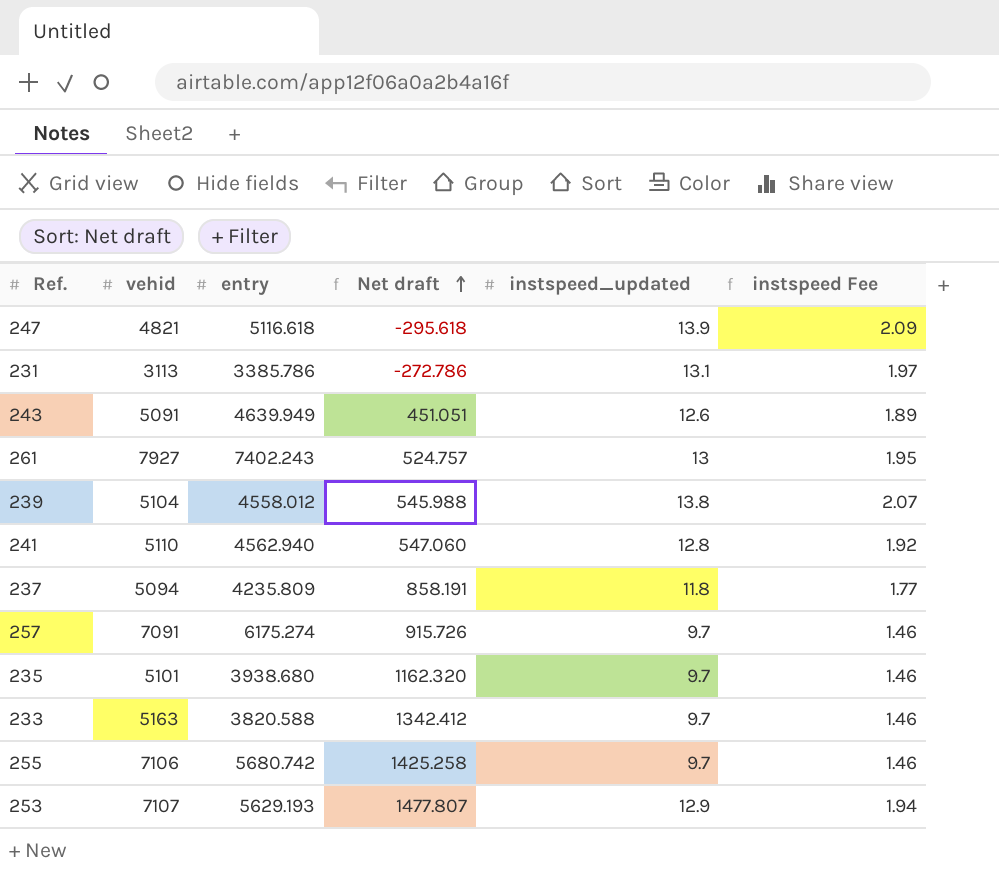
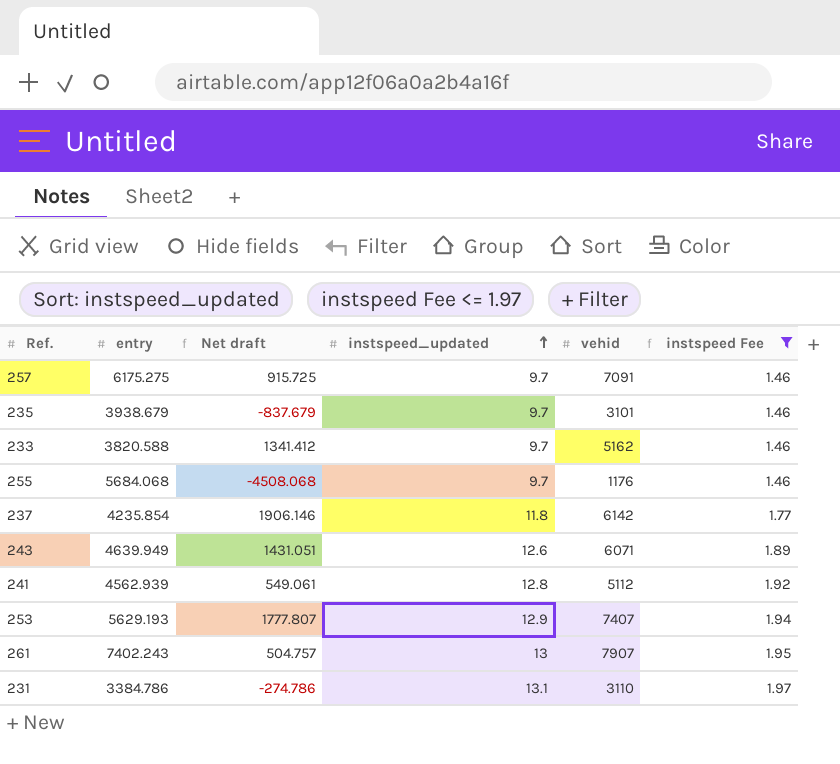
filter: none -> instspeed Fee <= 1.97
row order: Net draft ascending -> instspeed_updated ascending
column vehid | position: 2 -> 5
257 | entry: 6175.274 -> 6175.275
257 | Net draft: 915.726 -> 915.725
235 | entry: 3938.680 -> 3938.679
235 | Net draft: 1162.320 -> -837.679
235 | vehid: 5101 -> 3101
233 | Net draft: 1342.412 -> 1341.412
233 | vehid: 5163 -> 5162
255 | entry: 5680.742 -> 5684.068
255 | Net draft: 1425.258 -> -4508.068
255 | vehid: 7106 -> 1176
237 | entry: 4235.809 -> 4235.854
237 | Net draft: 858.191 -> 1906.146
237 | vehid: 5094 -> 6142
243 | Net draft: 451.051 -> 1431.051
243 | vehid: 5091 -> 6071
241 | entry: 4562.940 -> 4562.939
241 | Net draft: 547.060 -> 549.061
241 | vehid: 5110 -> 5112
253 | Net draft: 1477.807 -> 1777.807
253 | vehid: 7107 -> 7407
261 | Net draft: 524.757 -> 504.757
261 | vehid: 7927 -> 7907
231 | entry: 3385.786 -> 3384.786
231 | Net draft: -272.786 -> -274.786
231 | vehid: 3113 -> 3110

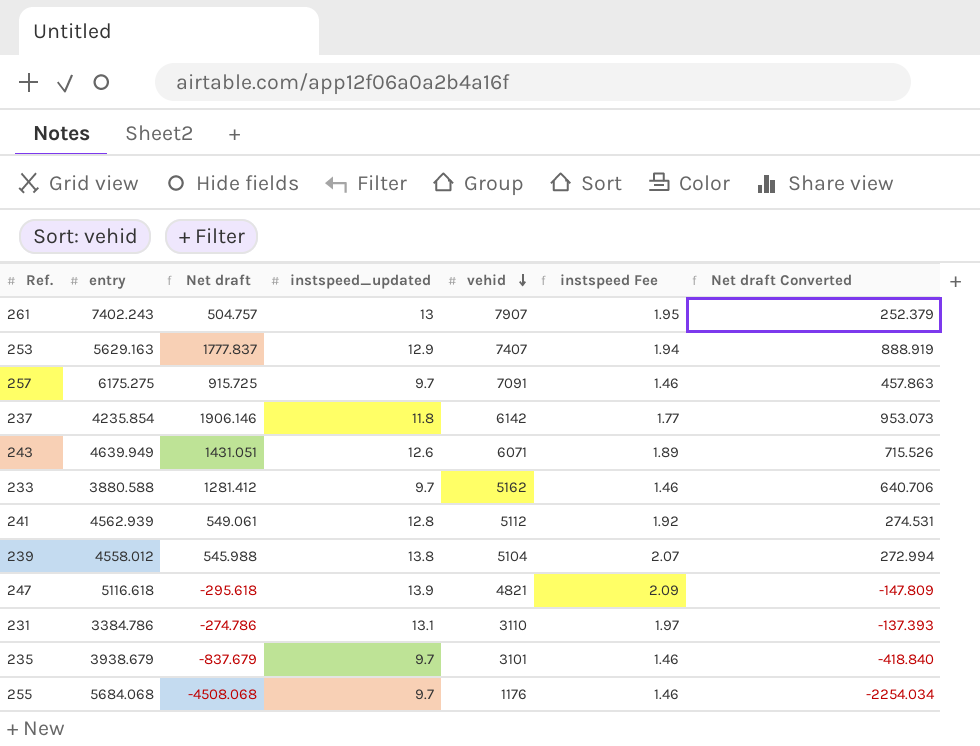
filter: instspeed Fee <= 1.97 -> none
row order: instspeed_updated ascending -> vehid descending
column Net draft Converted | formula: none -> [Net draft] * 0.5
253 | entry: 5629.193 -> 5629.163
253 | Net draft: 1777.807 -> 1777.837
233 | entry: 3820.588 -> 3880.588
233 | Net draft: 1341.412 -> 1281.412

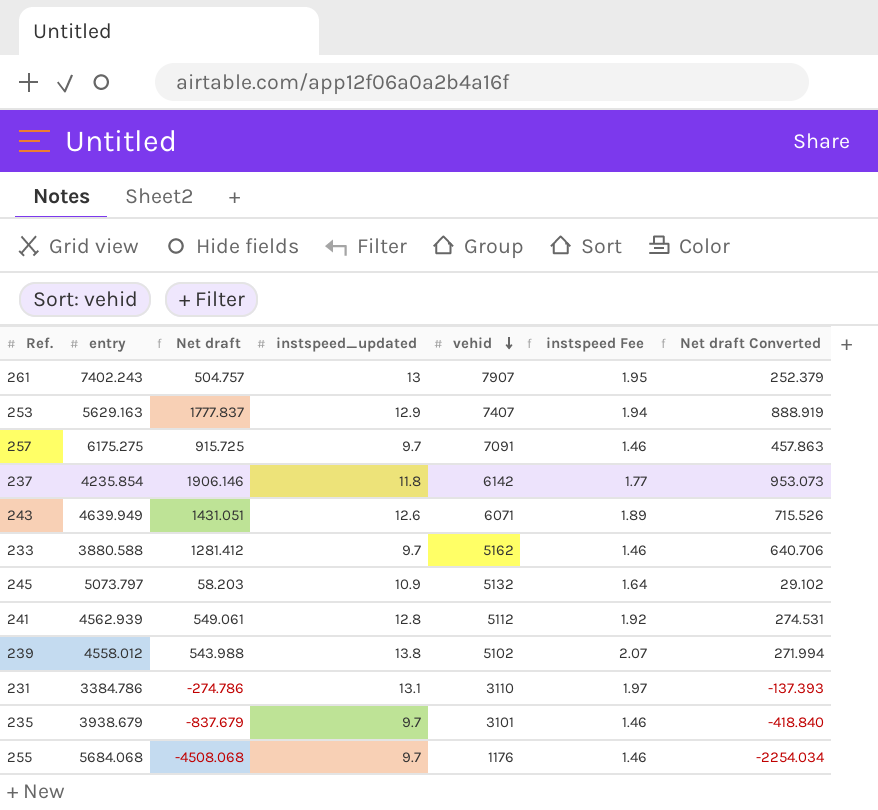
row 247: 5116.618 | -295.618 | 13.9 | 4821 | 2.09 | -147.809 -> none
row 245: none -> 5073.797 | 58.203 | 10.9 | 5132 | 1.64 | 29.102
239 | Net draft: 545.988 -> 543.988
239 | vehid: 5104 -> 5102
239 | Net draft Converted: 272.994 -> 271.994

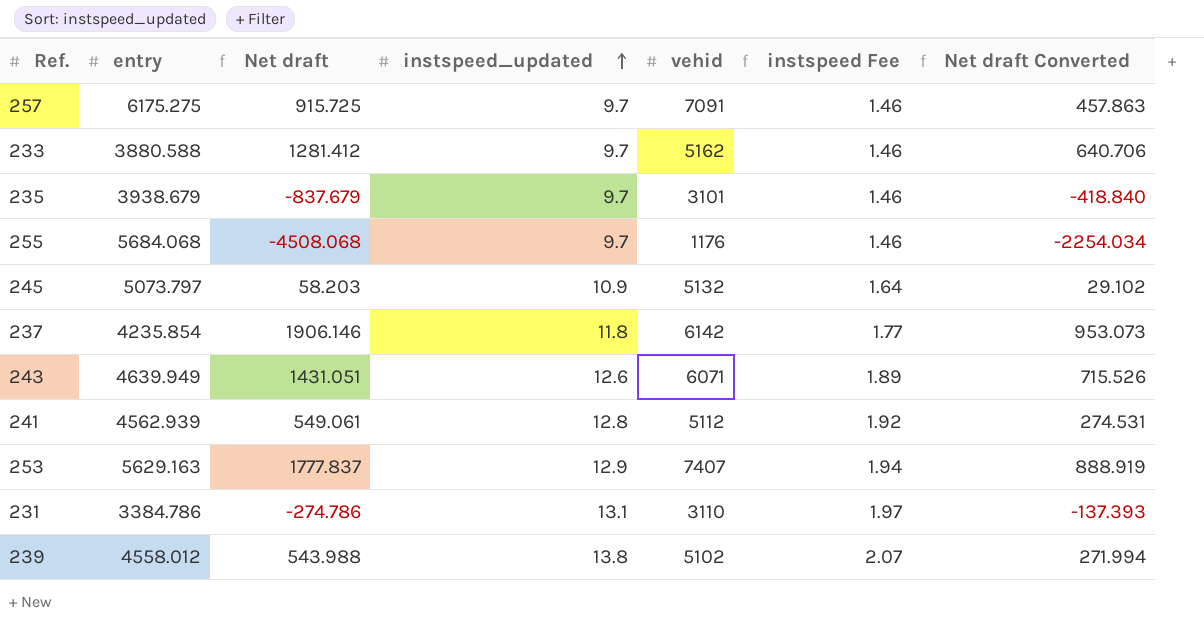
row order: vehid descending -> instspeed_updated ascending
row 261: 7402.243 | 504.757 | 13 | 7907 | 1.95 | 252.379 -> none

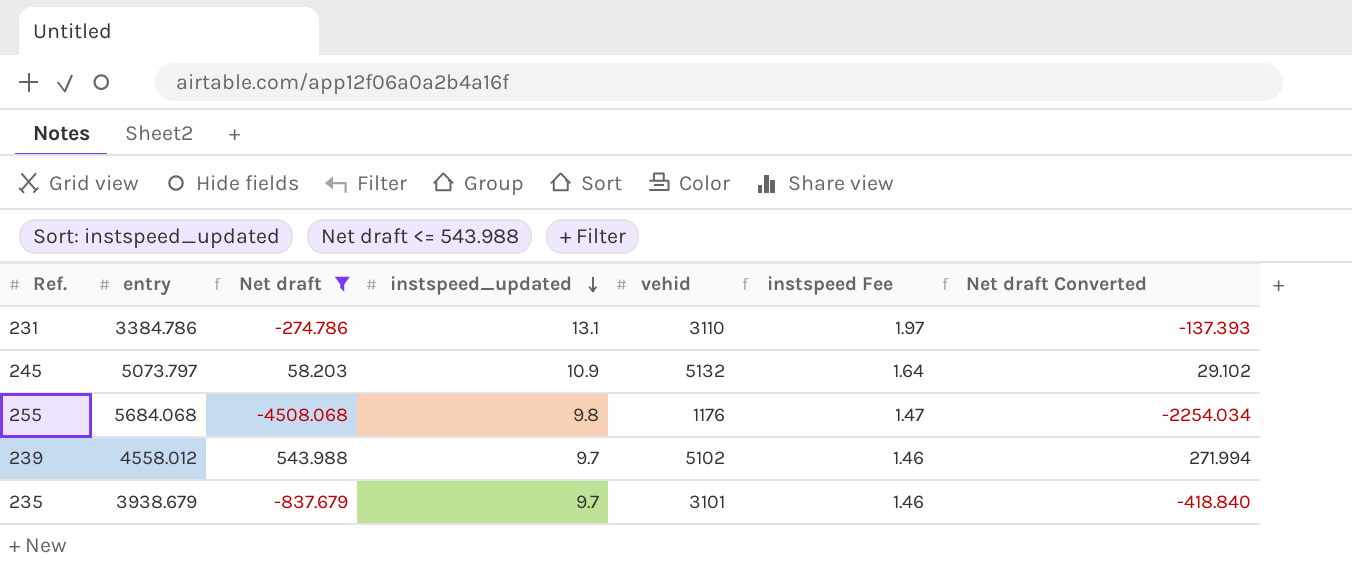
filter: none -> Net draft <= 543.988
row order: instspeed_updated ascending -> instspeed_updated descending
255 | instspeed_updated: 9.7 -> 9.8
255 | instspeed Fee: 1.46 -> 1.47
239 | instspeed_updated: 13.8 -> 9.7
239 | instspeed Fee: 2.07 -> 1.46

